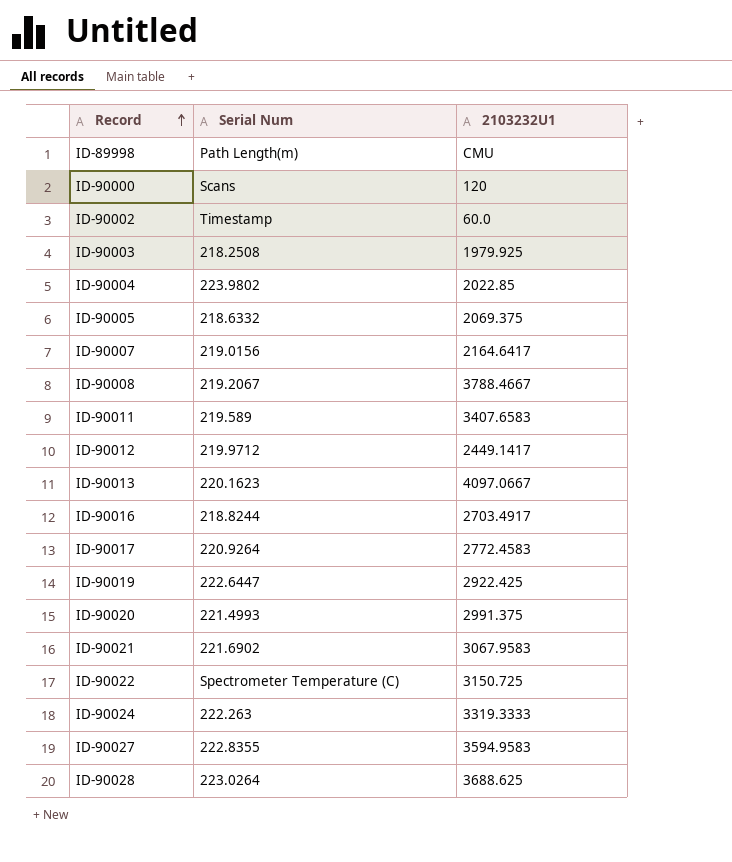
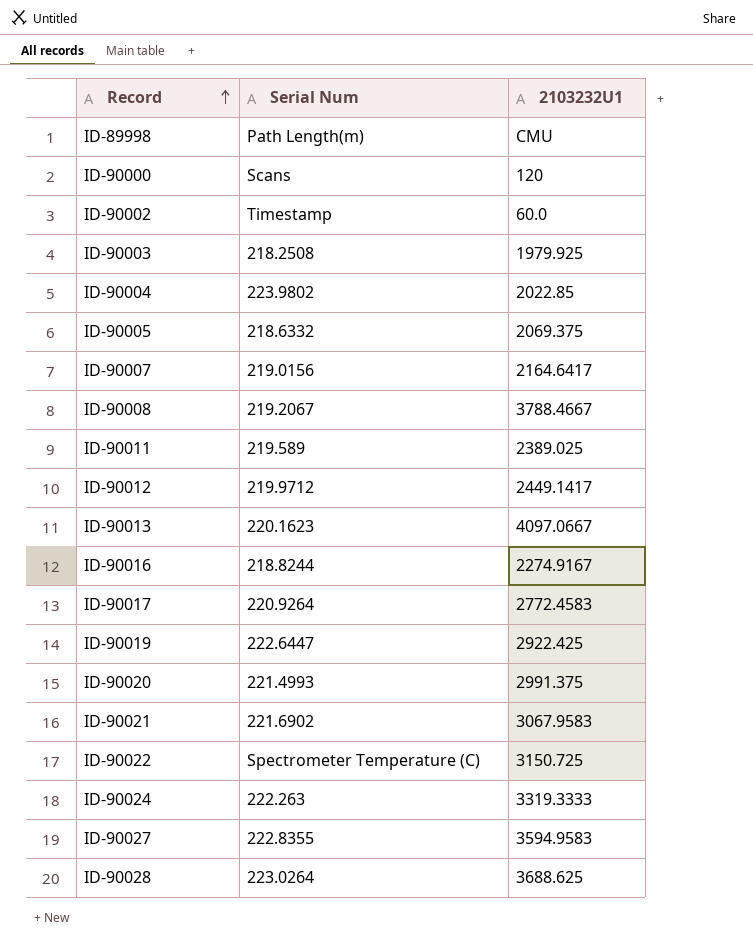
ID-90011 | 2103232U1: 3407.6583 -> 2389.025
ID-90016 | 2103232U1: 2703.4917 -> 2274.9167

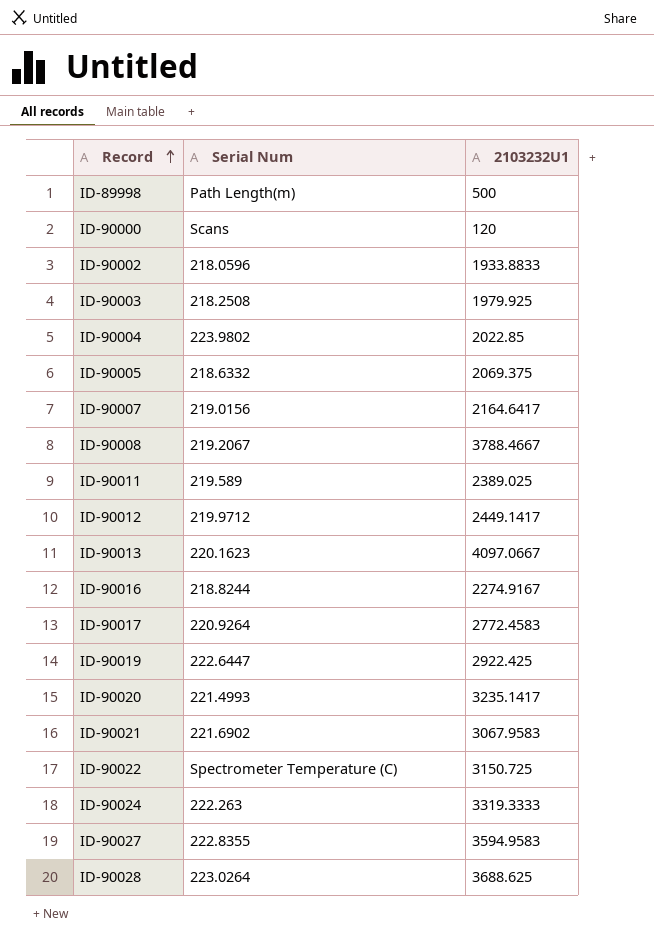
ID-89998 | 2103232U1: CMU -> 500
ID-90002 | Serial Num: Timestamp -> 218.0596
ID-90002 | 2103232U1: 60.0 -> 1933.8833
ID-90020 | 2103232U1: 2991.375 -> 3235.1417

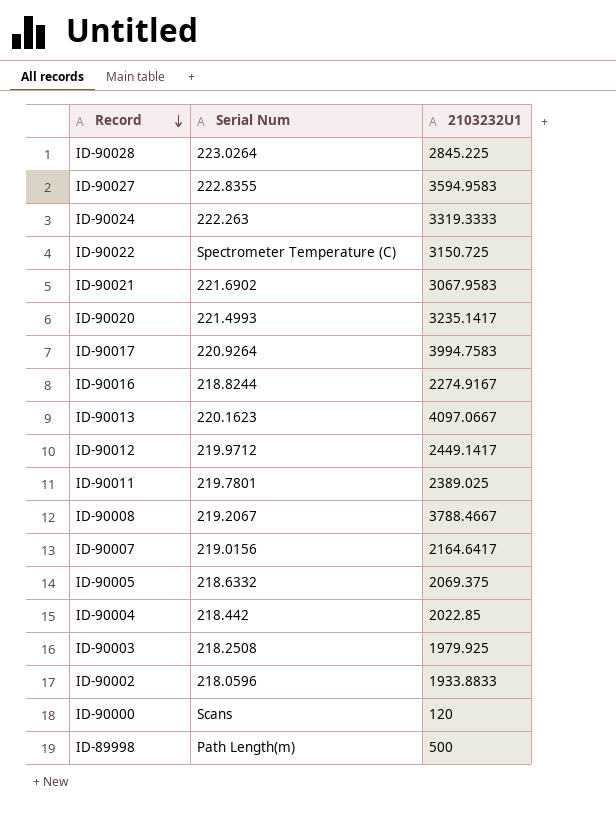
row order: Record ascending -> Record descending
row ID-90019: 222.6447 | 2922.425 -> none
ID-90028 | 2103232U1: 3688.625 -> 2845.225
ID-90017 | 2103232U1: 2772.4583 -> 3994.7583
ID-90011 | Serial Num: 219.589 -> 219.7801
ID-90004 | Serial Num: 223.9802 -> 218.442

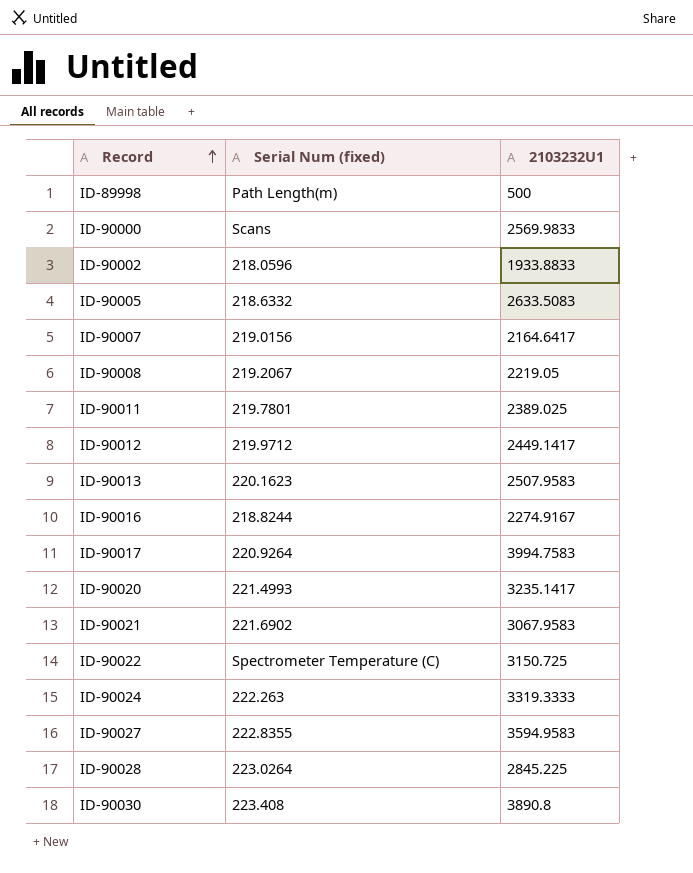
row order: Record descending -> Record ascending
column name: Serial Num -> Serial Num (fixed)
row ID-90004: 218.442 | 2022.85 -> none
row ID-90003: 218.2508 | 1979.925 -> none
ID-90000 | 2103232U1: 120 -> 2569.9833
ID-90005 | 2103232U1: 2069.375 -> 2633.5083
ID-90008 | 2103232U1: 3788.4667 -> 2219.05
ID-90013 | 2103232U1: 4097.0667 -> 2507.9583
row ID-90030: none -> 223.408 | 3890.8

